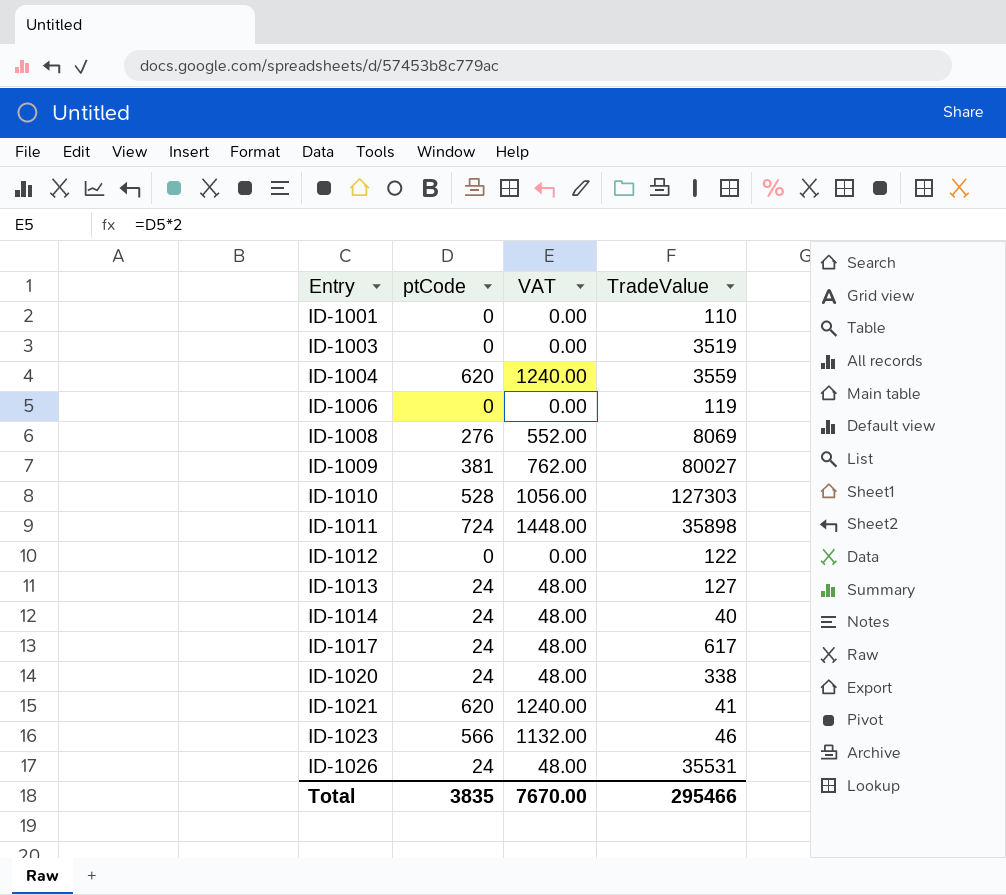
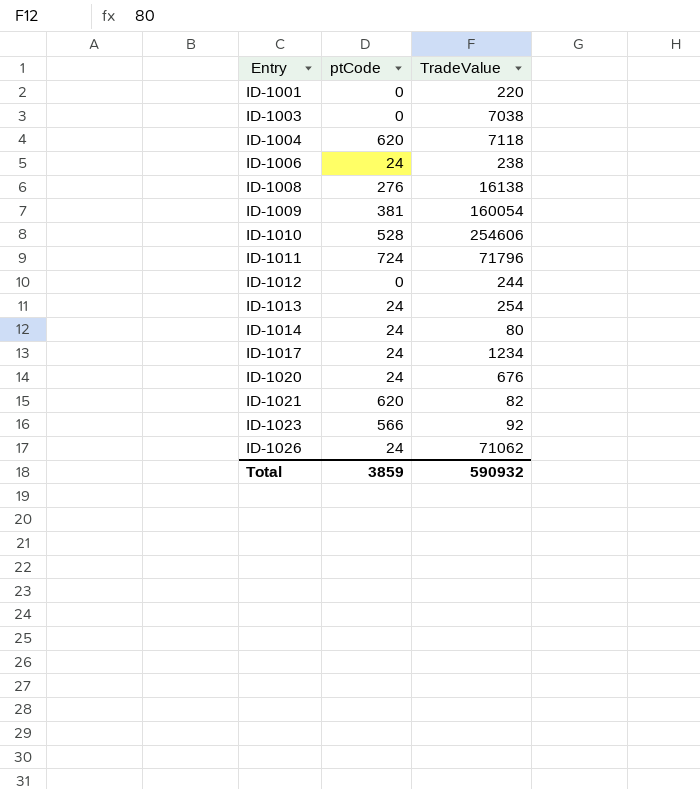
column VAT | formula: [ptCode] * 2 -> none
ID-1001 | TradeValue: 110 -> 220
ID-1003 | TradeValue: 3519 -> 7038
ID-1004 | TradeValue: 3559 -> 7118
ID-1006 | ptCode: 0 -> 24
ID-1006 | TradeValue: 119 -> 238
ID-1008 | TradeValue: 8069 -> 16138
ID-1009 | TradeValue: 80027 -> 160054
ID-1010 | TradeValue: 127303 -> 254606
ID-1011 | TradeValue: 35898 -> 71796
ID-1012 | TradeValue: 122 -> 244
ID-1013 | TradeValue: 127 -> 254
ID-1014 | TradeValue: 40 -> 80
ID-1017 | TradeValue: 617 -> 1234
ID-1020 | TradeValue: 338 -> 676
ID-1021 | TradeValue: 41 -> 82
ID-1023 | TradeValue: 46 -> 92
ID-1026 | TradeValue: 35531 -> 71062
Total | ptCode: 3835 -> 3859
Total | TradeValue: 295466 -> 590932

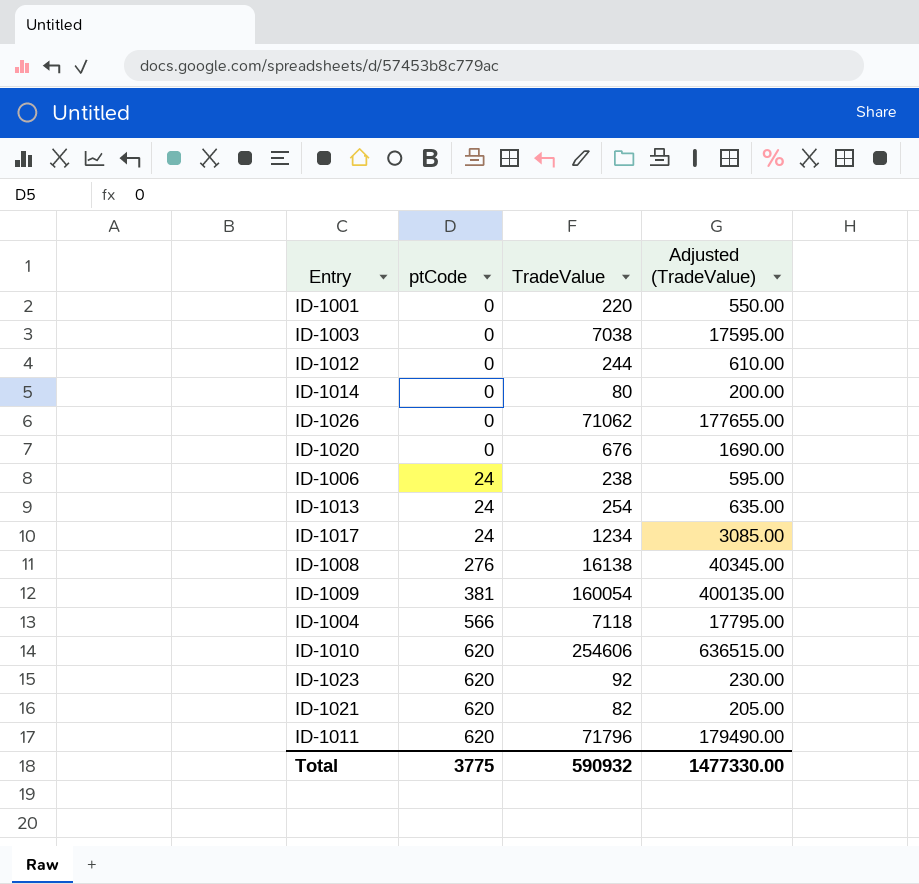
row order: Entry ascending -> ptCode ascending
column Adjusted (TradeValue) | formula: none -> [TradeValue] * 2.5
ID-1014 | ptCode: 24 -> 0
ID-1026 | ptCode: 24 -> 0
ID-1020 | ptCode: 24 -> 0
ID-1004 | ptCode: 620 -> 566
ID-1010 | ptCode: 528 -> 620
ID-1023 | ptCode: 566 -> 620
ID-1011 | ptCode: 724 -> 620
Total | ptCode: 3859 -> 3775

